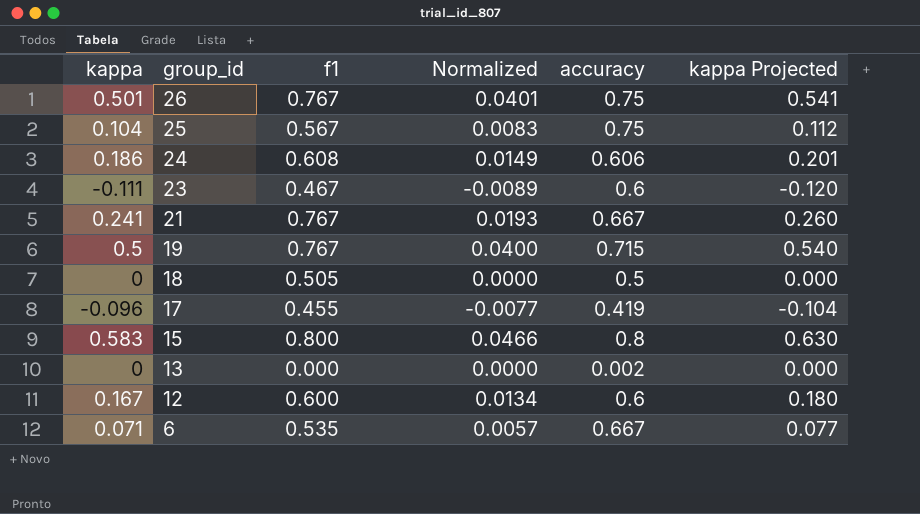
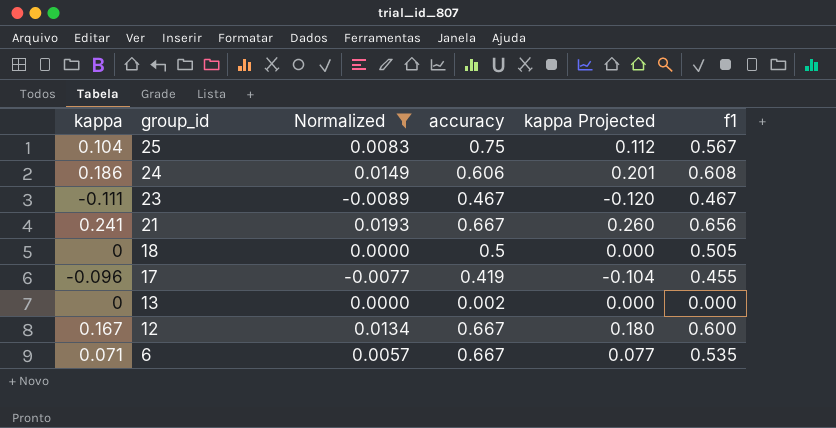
filter: none -> Normalized <= 0.0193
column f1 | position: 3 -> 6
23 | accuracy: 0.6 -> 0.467
21 | f1: 0.767 -> 0.656
12 | accuracy: 0.6 -> 0.667

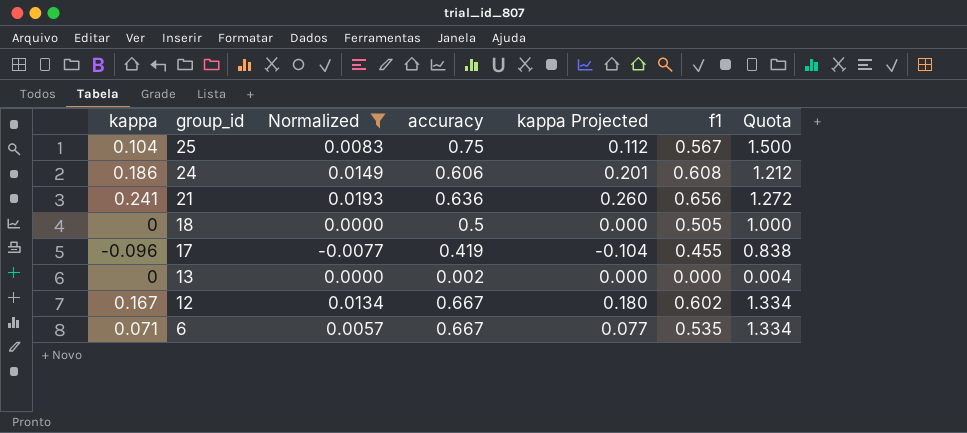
column Quota | formula: none -> [accuracy] * 2
row 23: -0.111 | -0.0089 | 0.467 | -0.120 | 0.467 -> none
21 | accuracy: 0.667 -> 0.636
12 | f1: 0.600 -> 0.602

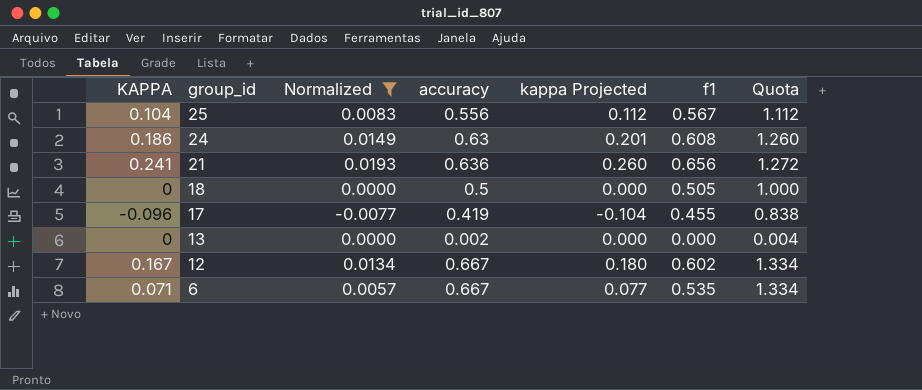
column name: kappa -> KAPPA
25 | accuracy: 0.75 -> 0.556
25 | Quota: 1.500 -> 1.112
24 | accuracy: 0.606 -> 0.63
24 | Quota: 1.212 -> 1.260

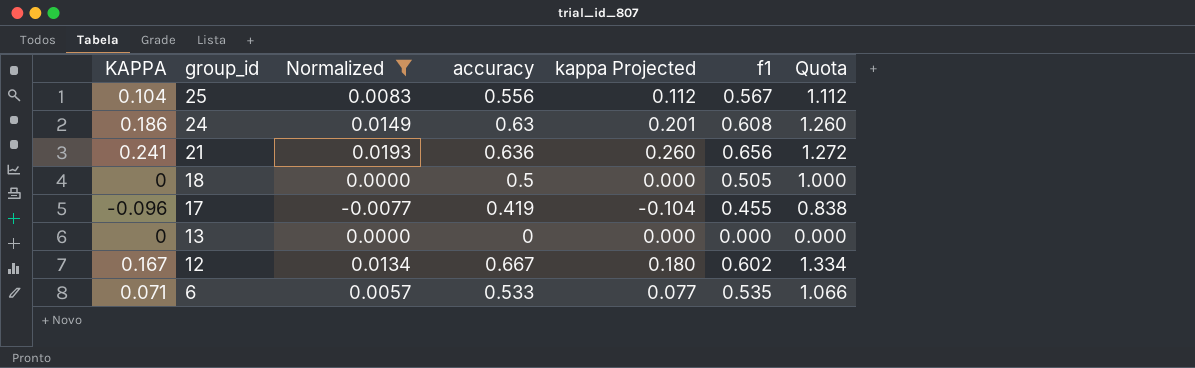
13 | accuracy: 0.002 -> 0
13 | Quota: 0.004 -> 0.000
6 | accuracy: 0.667 -> 0.533
6 | Quota: 1.334 -> 1.066

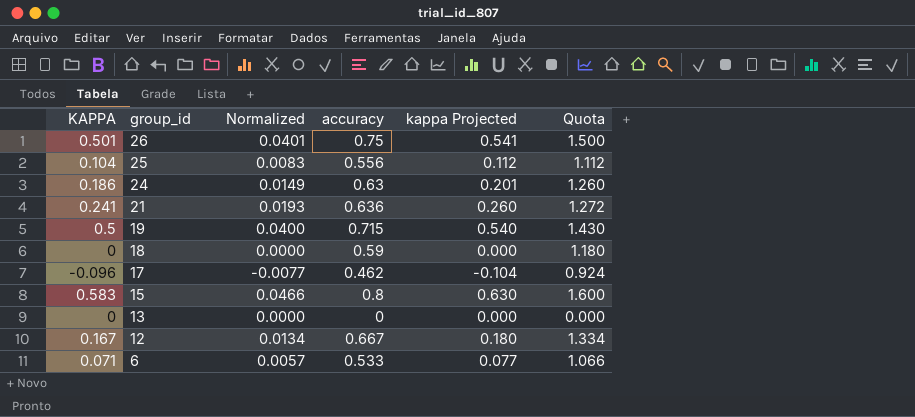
filter: Normalized <= 0.0193 -> none
column f1 | position: 6 -> none
18 | accuracy: 0.5 -> 0.59
18 | Quota: 1.000 -> 1.180
17 | accuracy: 0.419 -> 0.462
17 | Quota: 0.838 -> 0.924

